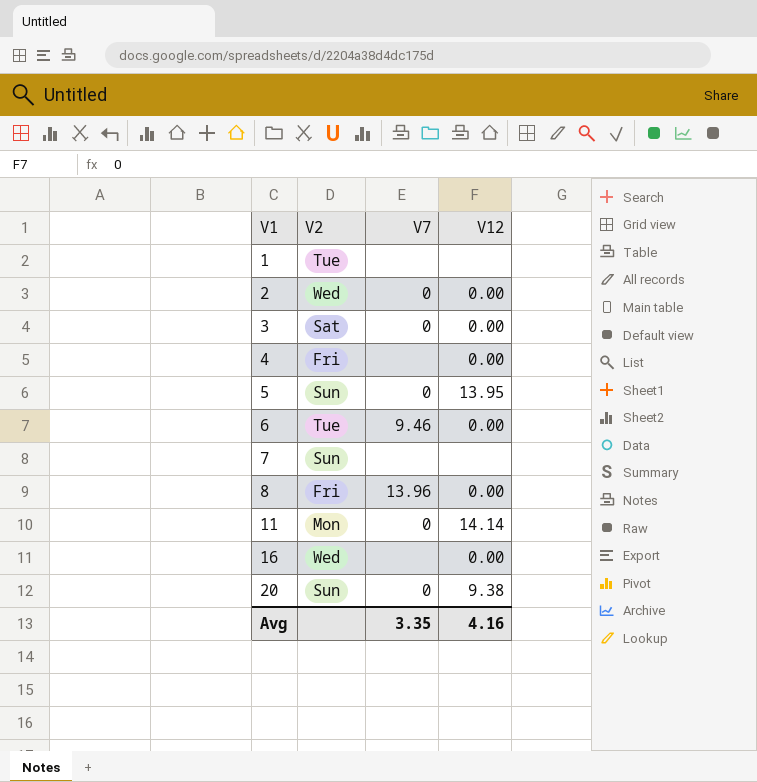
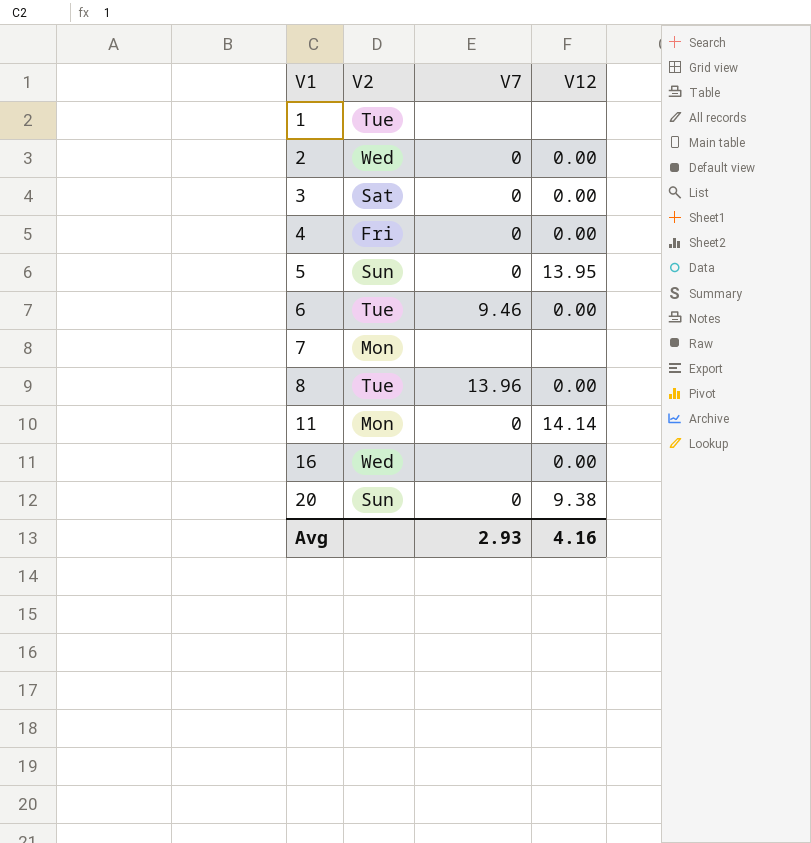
4 | V7: none -> 0
7 | V2: Sun -> Mon
8 | V2: Fri -> Tue
Avg | V7: 3.35 -> 2.93

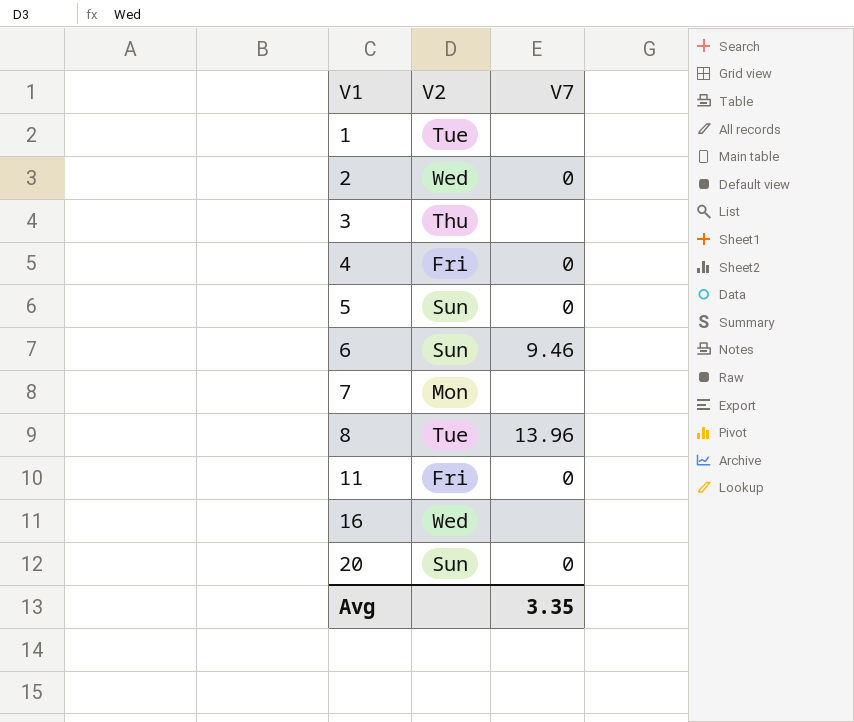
column V12 | position: 4 -> none
3 | V2: Sat -> Thu
3 | V7: 0 -> none
6 | V2: Tue -> Sun
11 | V2: Mon -> Fri
Avg | V7: 2.93 -> 3.35

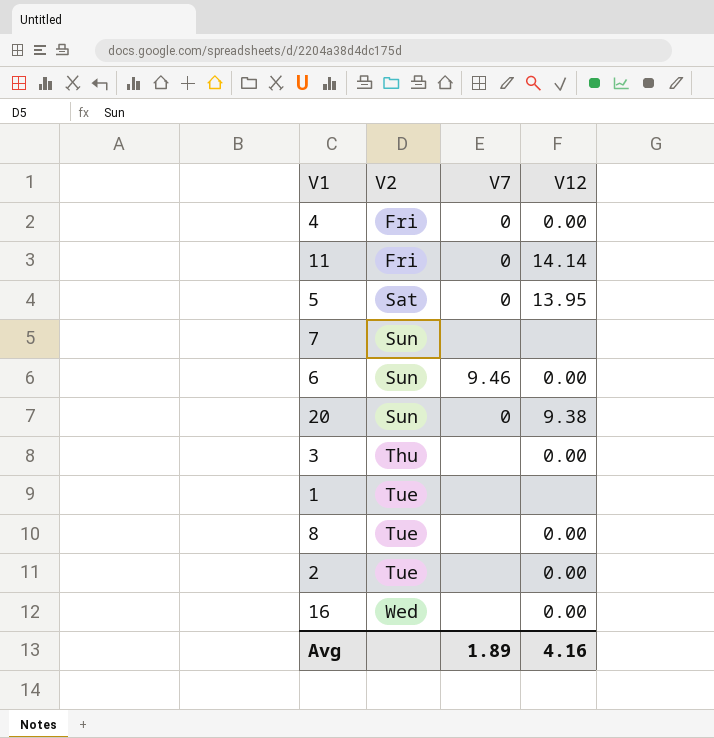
row order: V1 ascending -> V2 ascending
column V12 | position: none -> 4
5 | V2: Sun -> Sat
7 | V2: Mon -> Sun
8 | V7: 13.96 -> none
2 | V2: Wed -> Tue
2 | V7: 0 -> none
Avg | V7: 3.35 -> 1.89

